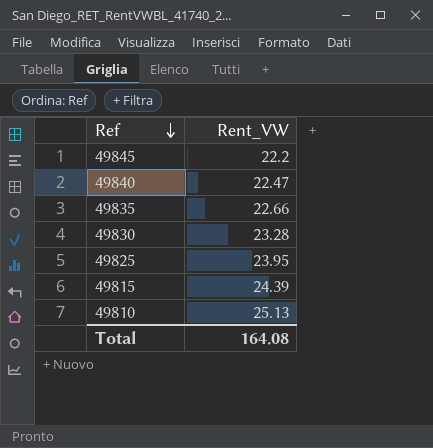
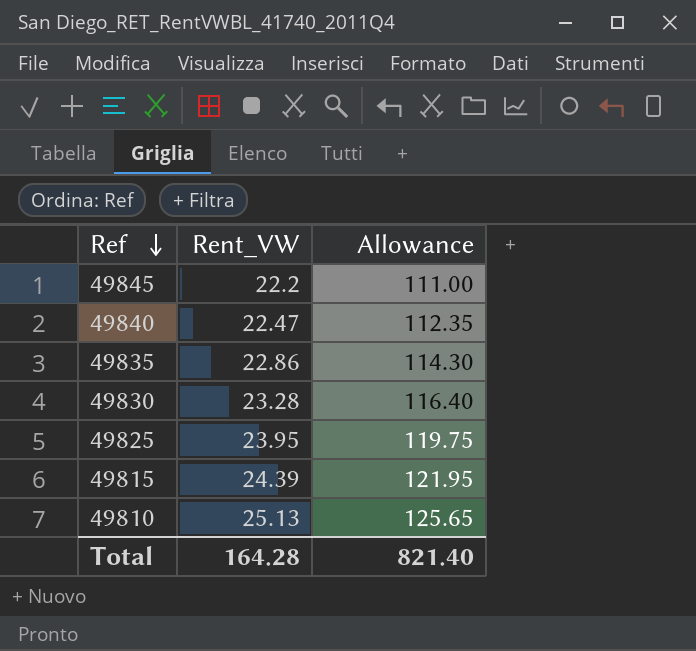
column Allowance | formula: none -> [Rent_VW] * 5
49835 | Rent_VW: 22.66 -> 22.86
Total | Rent_VW: 164.08 -> 164.28

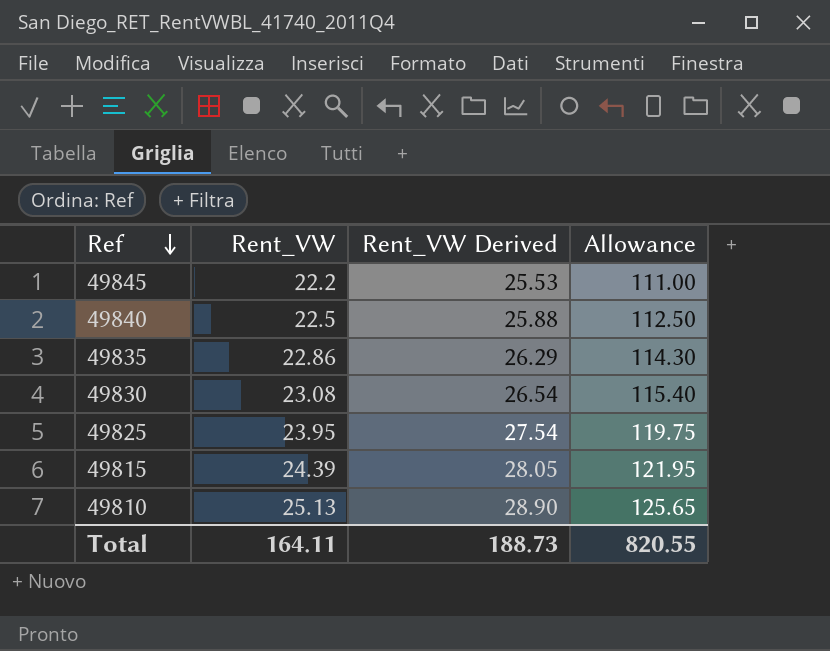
column Rent_VW Derived | formula: none -> [Rent_VW] * 1.15
49840 | Rent_VW: 22.47 -> 22.5
49840 | Allowance: 112.35 -> 112.50
49830 | Rent_VW: 23.28 -> 23.08
49830 | Allowance: 116.40 -> 115.40
Total | Rent_VW: 164.28 -> 164.11
Total | Allowance: 821.40 -> 820.55

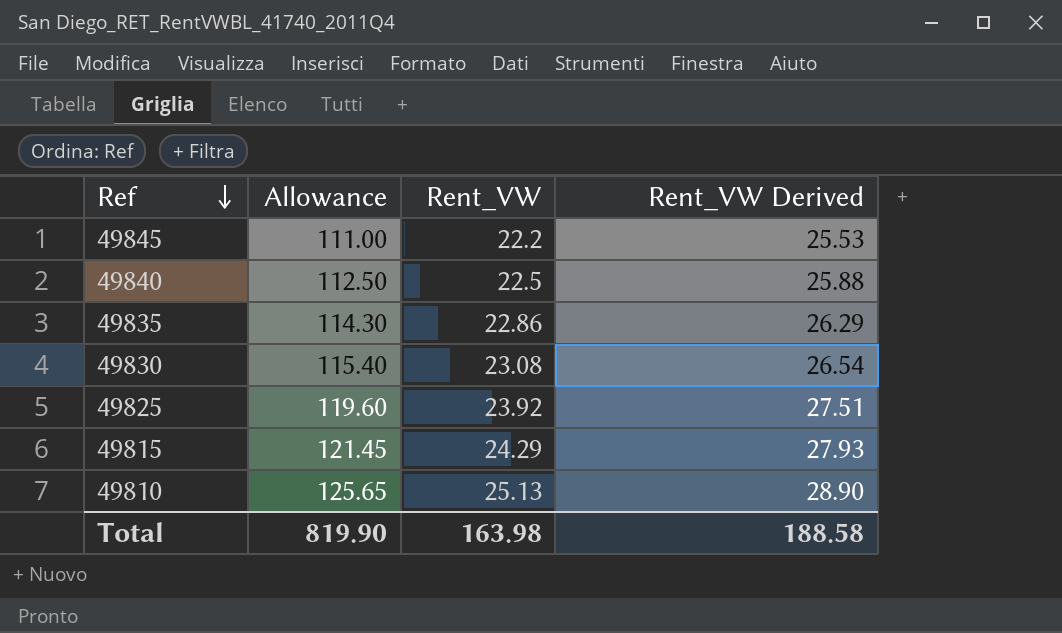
column Allowance | position: 4 -> 2
49825 | Allowance: 119.75 -> 119.60
49825 | Rent_VW: 23.95 -> 23.92
49825 | Rent_VW Derived: 27.54 -> 27.51
49815 | Allowance: 121.95 -> 121.45
49815 | Rent_VW: 24.39 -> 24.29
49815 | Rent_VW Derived: 28.05 -> 27.93
Total | Allowance: 820.55 -> 819.90
Total | Rent_VW: 164.11 -> 163.98
Total | Rent_VW Derived: 188.73 -> 188.58

